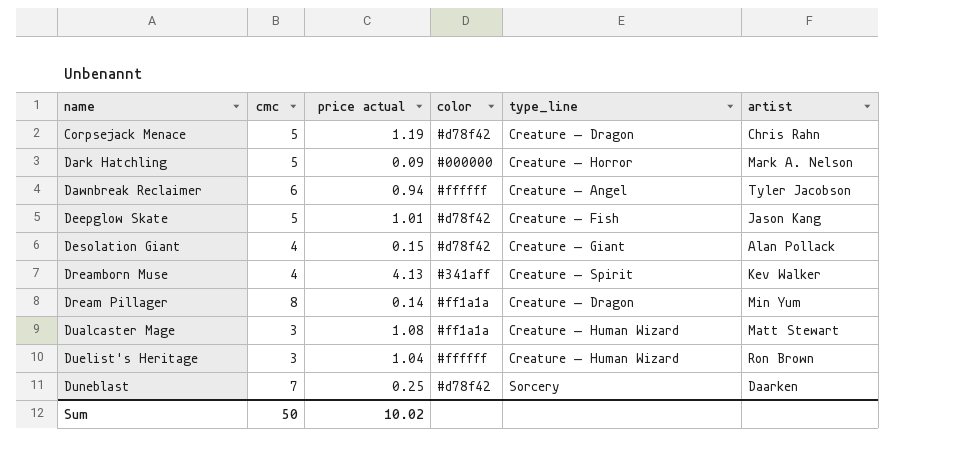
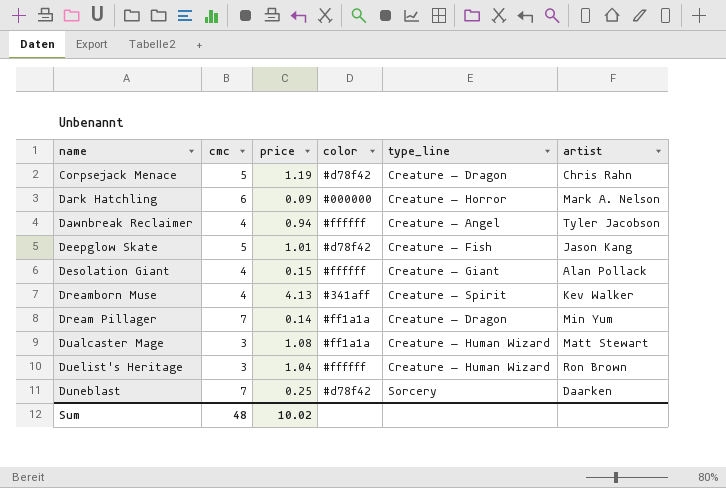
column name: price actual -> price
Dark Hatchling | cmc: 5 -> 6
Dawnbreak Reclaimer | cmc: 6 -> 4
Desolation Giant | color: #d78f42 -> #ffffff
Dream Pillager | cmc: 8 -> 7
Sum | cmc: 50 -> 48

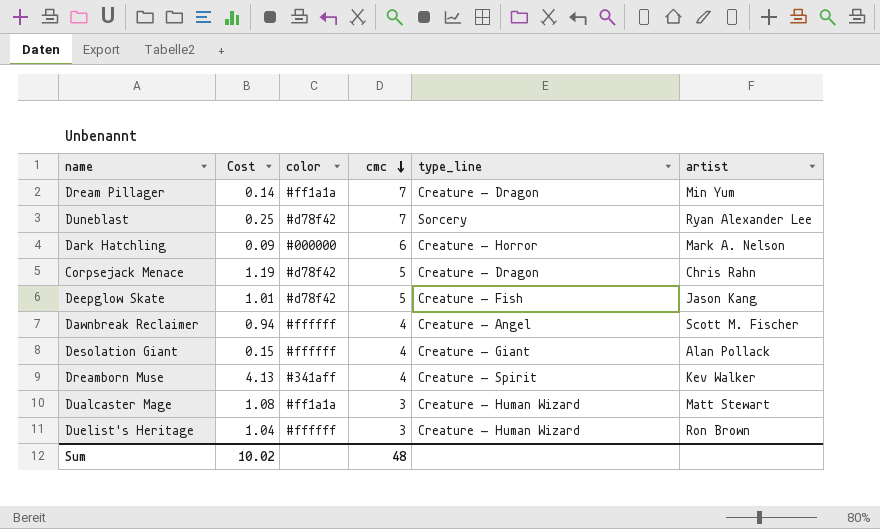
row order: none -> cmc descending
column name: price -> Cost
column cmc | position: 2 -> 4
Duneblast | artist: Daarken -> Ryan Alexander Lee
Dawnbreak Reclaimer | artist: Tyler Jacobson -> Scott M. Fischer

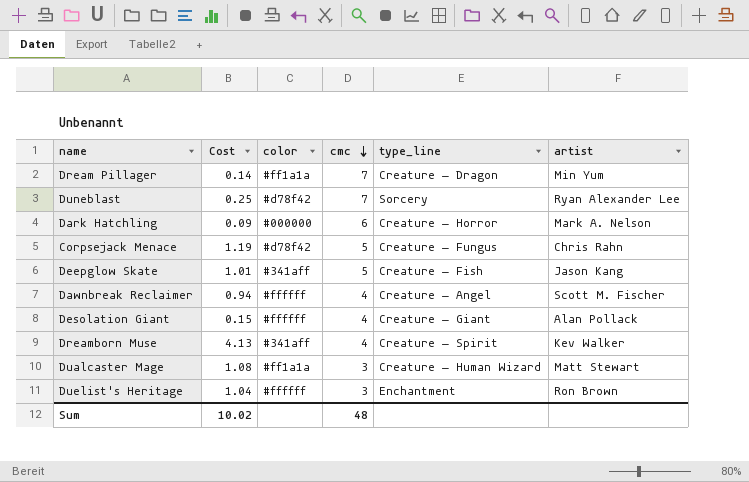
Corpsejack Menace | type_line: Creature — Dragon -> Creature — Fungus
Deepglow Skate | color: #d78f42 -> #341aff
Duelist's Heritage | type_line: Creature — Human Wizard -> Enchantment

